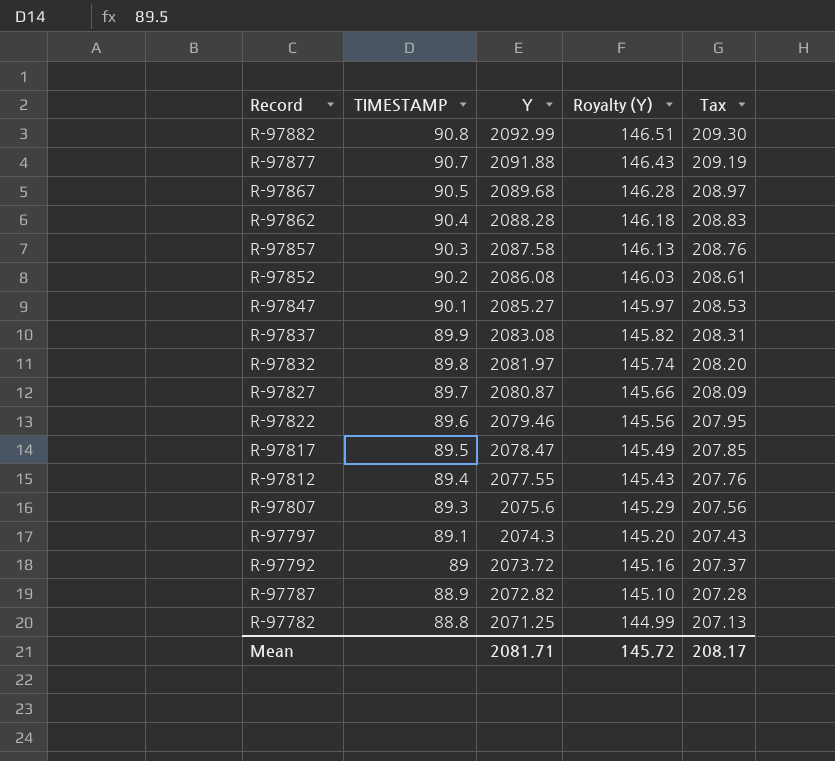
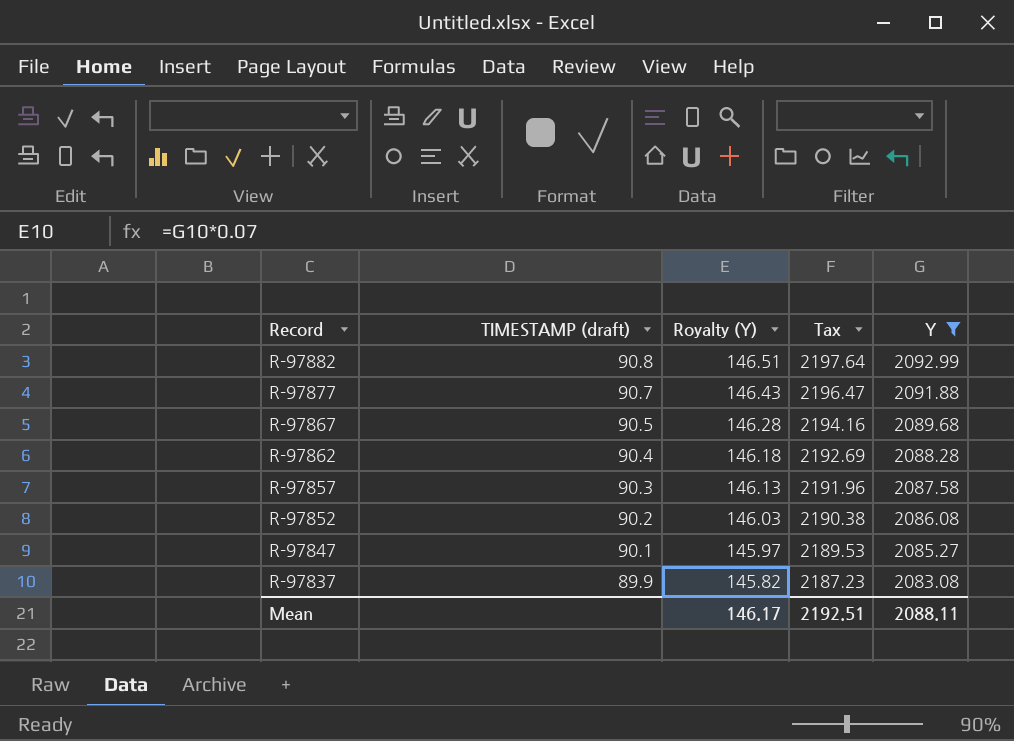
filter: none -> Y >= 2083.08
column name: TIMESTAMP -> TIMESTAMP (draft)
column Tax | formula: [Y] * 0.1 -> [Y] * 1.05
column Y | position: 3 -> 5
Mean | Royalty (Y): 145.72 -> 146.17
Mean | Tax: 208.17 -> 2192.51
Mean | Y: 2081.71 -> 2088.11

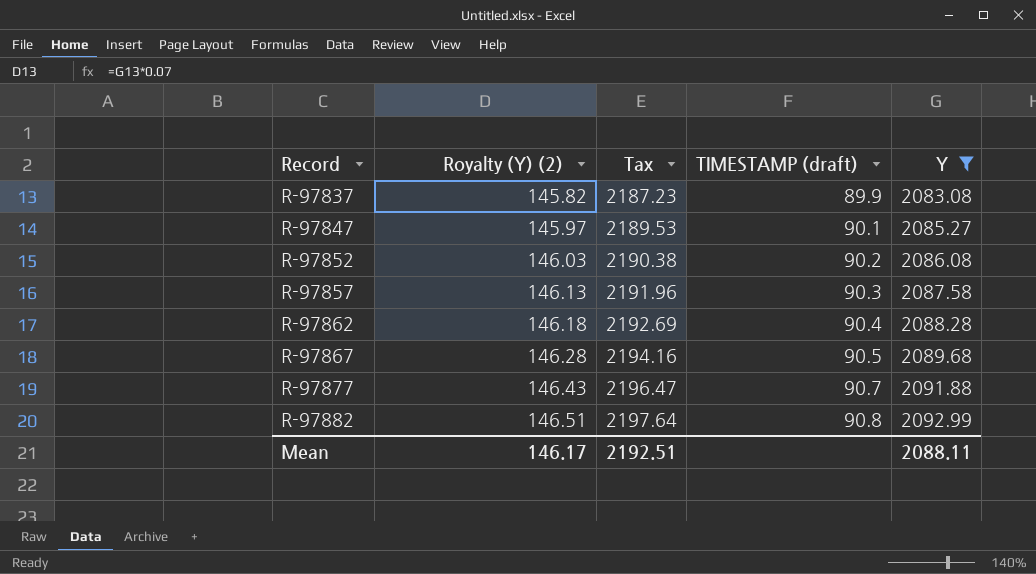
row order: Record descending -> Record ascending
column name: Royalty (Y) -> Royalty (Y) (2)
column TIMESTAMP (draft) | position: 2 -> 4

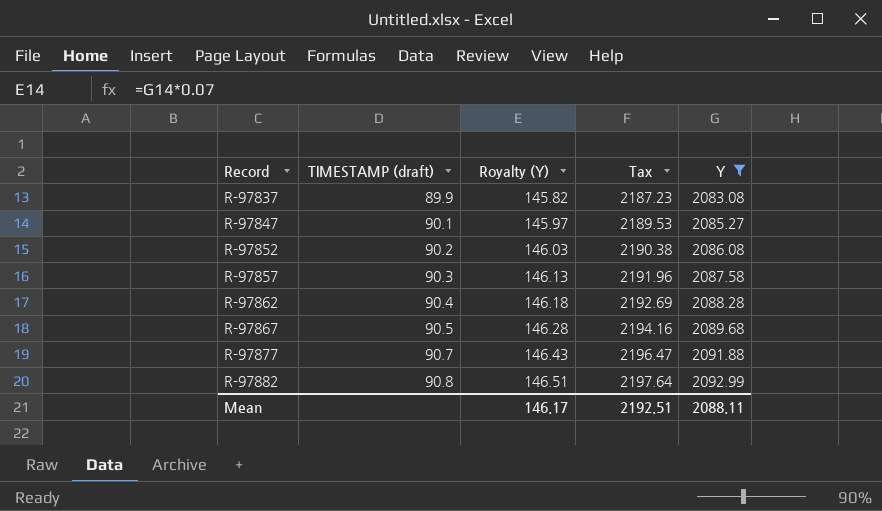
column TIMESTAMP (draft) | position: 4 -> 2
column name: Royalty (Y) (2) -> Royalty (Y)

